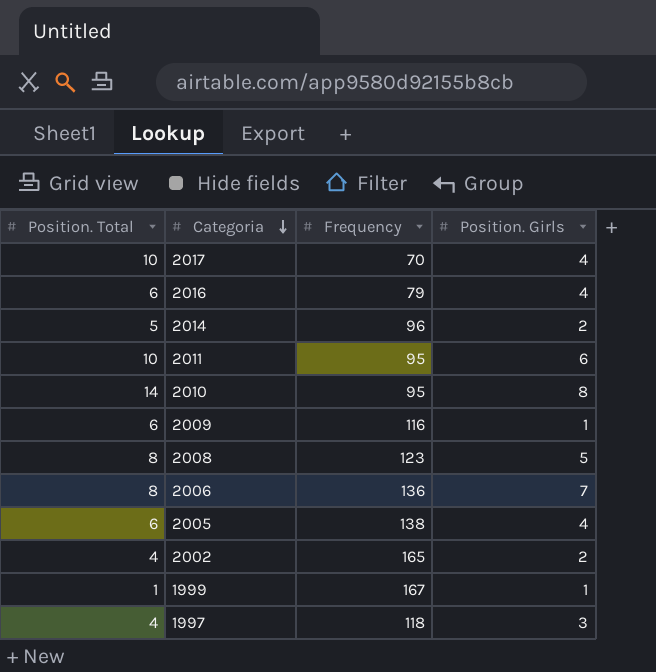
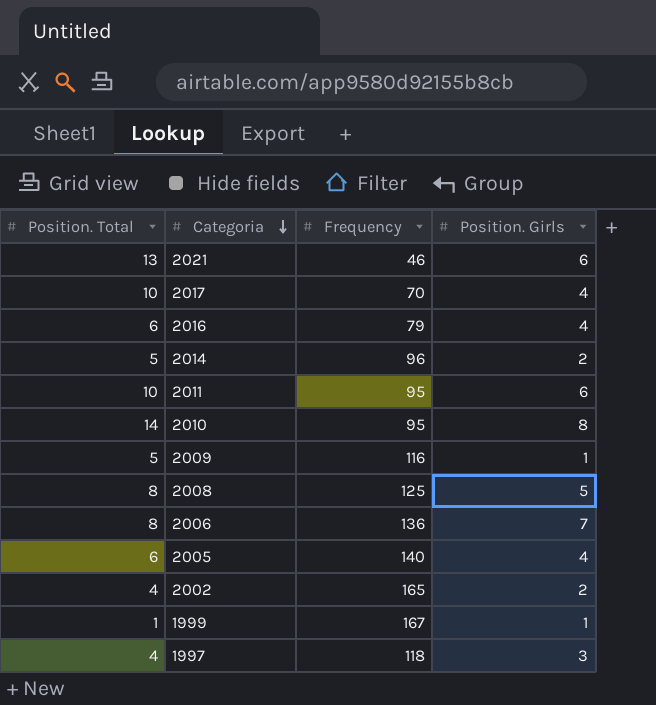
row 2021: none -> 13 | 46 | 6
2009 | Position. Total: 6 -> 5
2008 | Frequency: 123 -> 125
2005 | Frequency: 138 -> 140

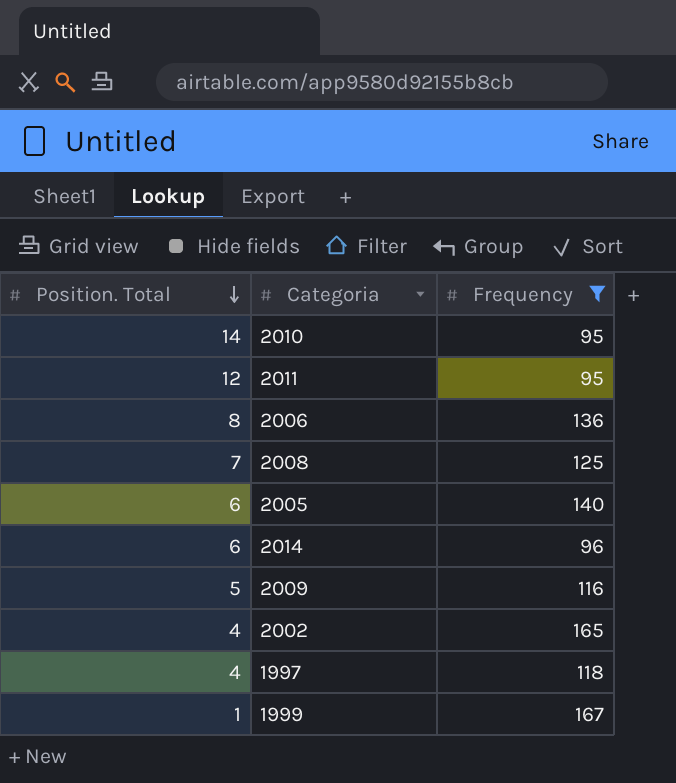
filter: none -> Frequency >= 95
row order: Categoria descending -> Position. Total descending
column Position. Girls | position: 4 -> none
2011 | Position. Total: 10 -> 12
2008 | Position. Total: 8 -> 7
2014 | Position. Total: 5 -> 6

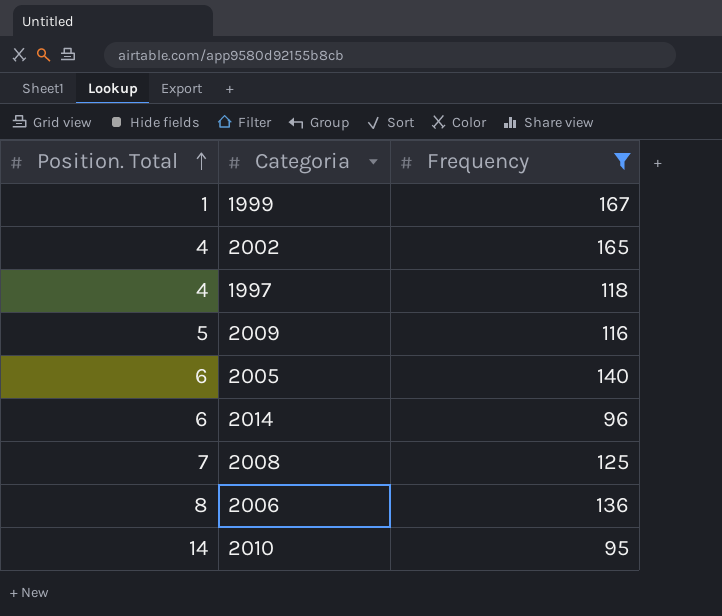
row order: Position. Total descending -> Position. Total ascending
row 2011: 12 | 95 -> none

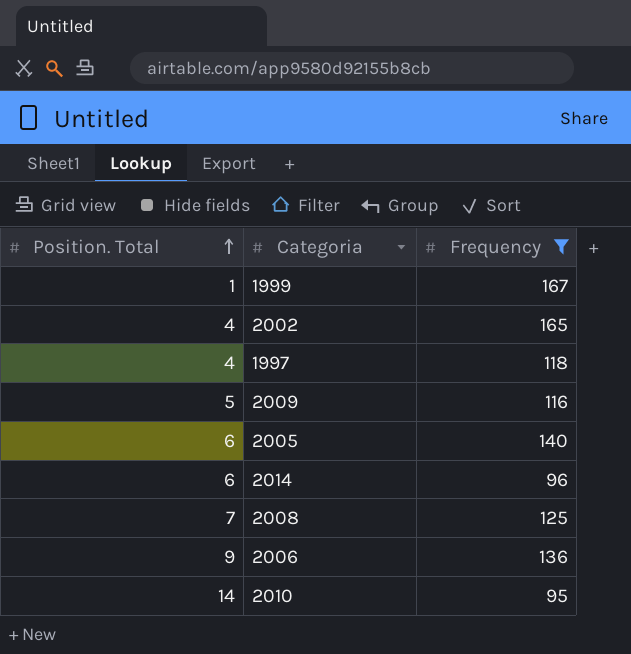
2006 | Position. Total: 8 -> 9

